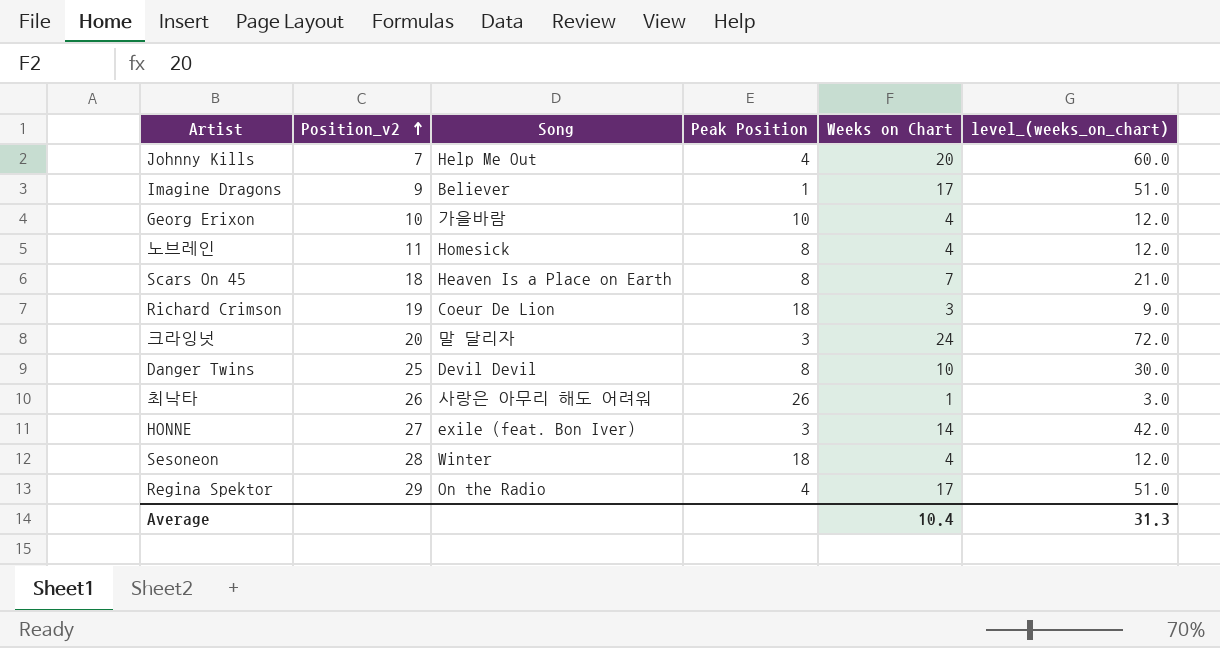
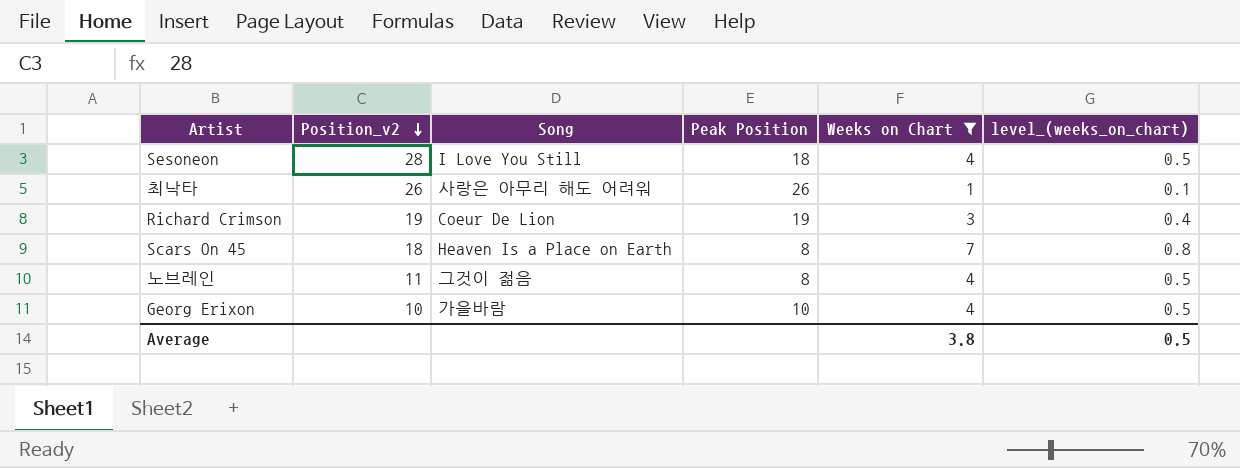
filter: none -> Weeks on Chart <= 7
row order: Position_v2 ascending -> Position_v2 descending
column level_(weeks_on_chart) | formula: [Weeks on Chart] * 3 -> [Weeks on Chart] * 0.12
Sesoneon | Song: Winter -> I Love You Still
Richard Crimson | Peak Position: 18 -> 19
노브레인 | Song: Homesick -> 그것이 젊음
Average | Weeks on Chart: 10.4 -> 3.8
Average | level_(weeks_on_chart): 31.3 -> 0.5

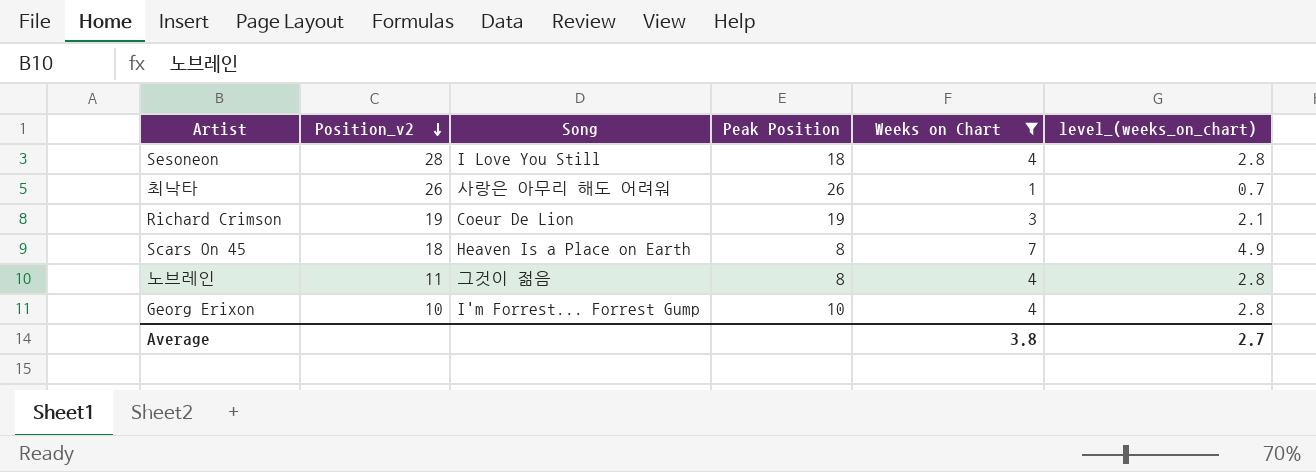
column level_(weeks_on_chart) | formula: [Weeks on Chart] * 0.12 -> [Weeks on Chart] * 0.7
Georg Erixon | Song: 가을바람 -> I'm Forrest... Forrest Gump
Average | level_(weeks_on_chart): 0.5 -> 2.7

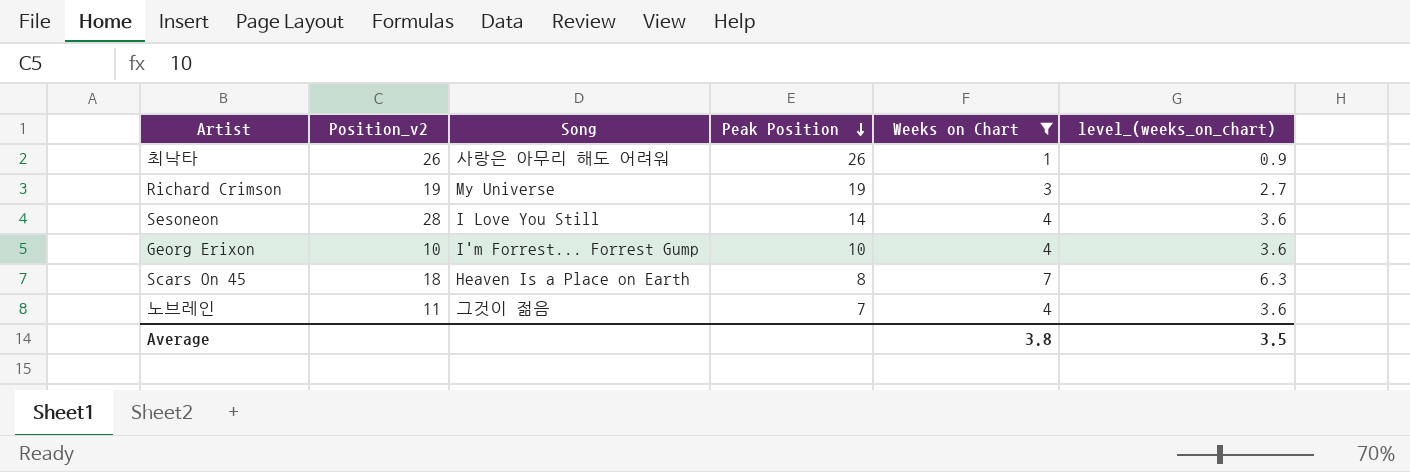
row order: Position_v2 descending -> Peak Position descending
column level_(weeks_on_chart) | formula: [Weeks on Chart] * 0.7 -> [Weeks on Chart] * 0.9
Richard Crimson | Song: Coeur De Lion -> My Universe
Sesoneon | Peak Position: 18 -> 14
노브레인 | Peak Position: 8 -> 7
Average | level_(weeks_on_chart): 2.7 -> 3.5

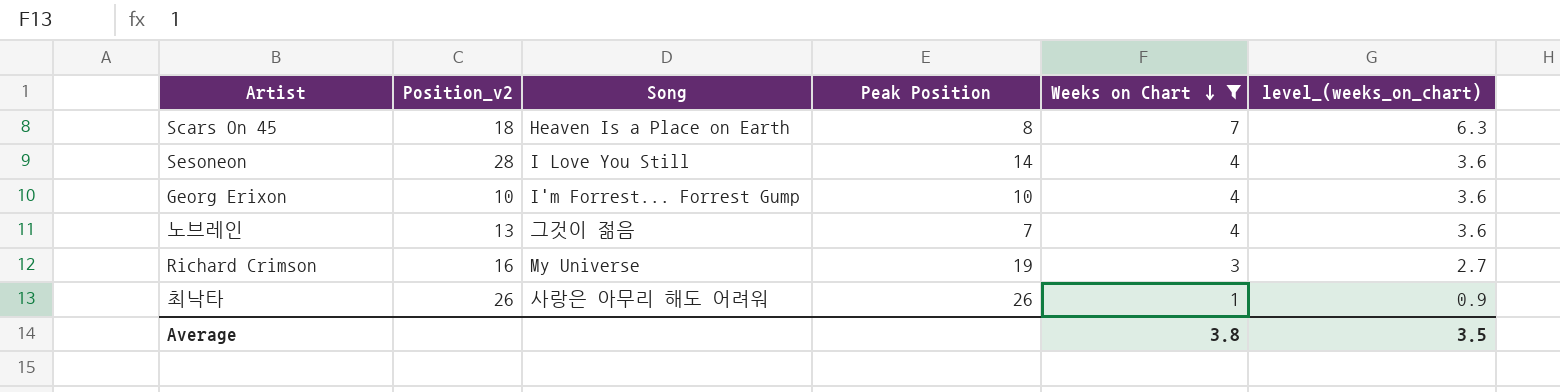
row order: Peak Position descending -> Weeks on Chart descending
노브레인 | Position_v2: 11 -> 13
Richard Crimson | Position_v2: 19 -> 16

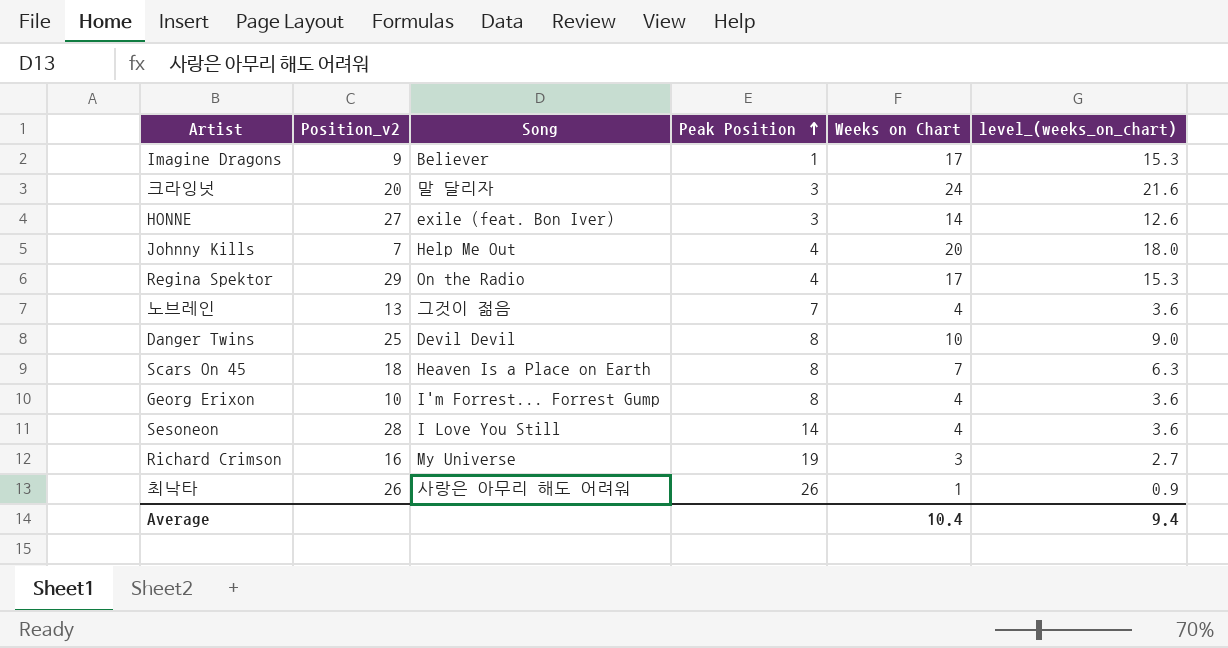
filter: Weeks on Chart <= 7 -> none
row order: Weeks on Chart descending -> Peak Position ascending
Georg Erixon | Peak Position: 10 -> 8
Average | Weeks on Chart: 3.8 -> 10.4
Average | level_(weeks_on_chart): 3.5 -> 9.4

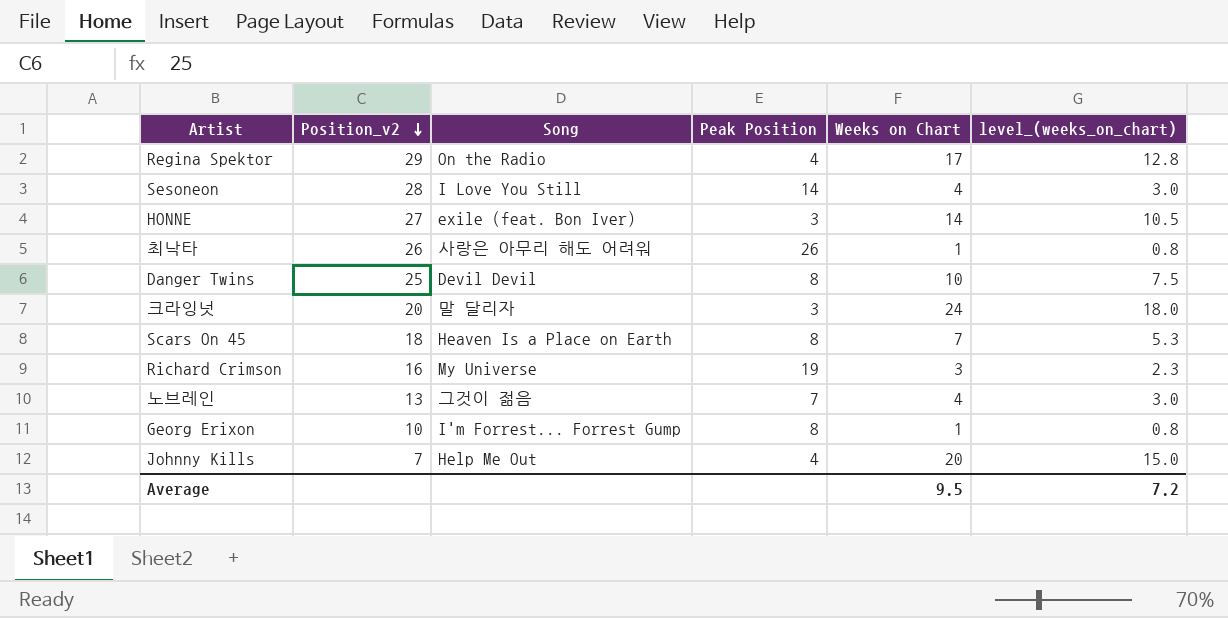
row order: Peak Position ascending -> Position_v2 descending
column level_(weeks_on_chart) | formula: [Weeks on Chart] * 0.9 -> [Weeks on Chart] * 0.75
row Imagine Dragons: 9 | Believer | 1 | 17 | 15.3 -> none
Georg Erixon | Weeks on Chart: 4 -> 1
Average | Weeks on Chart: 10.4 -> 9.5
Average | level_(weeks_on_chart): 9.4 -> 7.2

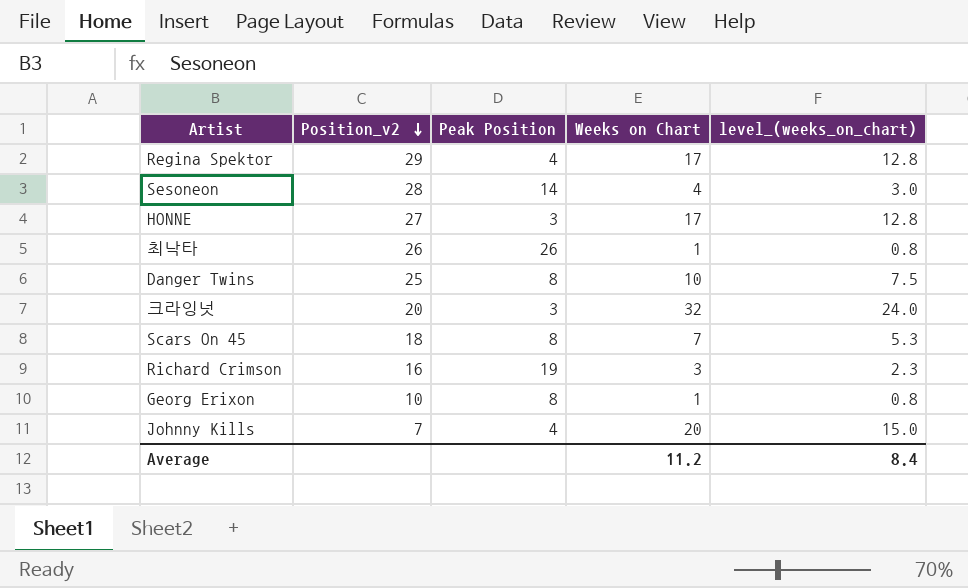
column Song | position: 3 -> none
row 노브레인: 13 | 그것이 젊음 | 7 | 4 | 3.0 -> none
HONNE | Weeks on Chart: 14 -> 17
HONNE | level_(weeks_on_chart): 10.5 -> 12.8
크라잉넛 | Weeks on Chart: 24 -> 32
크라잉넛 | level_(weeks_on_chart): 18.0 -> 24.0
Average | Weeks on Chart: 9.5 -> 11.2
Average | level_(weeks_on_chart): 7.2 -> 8.4

